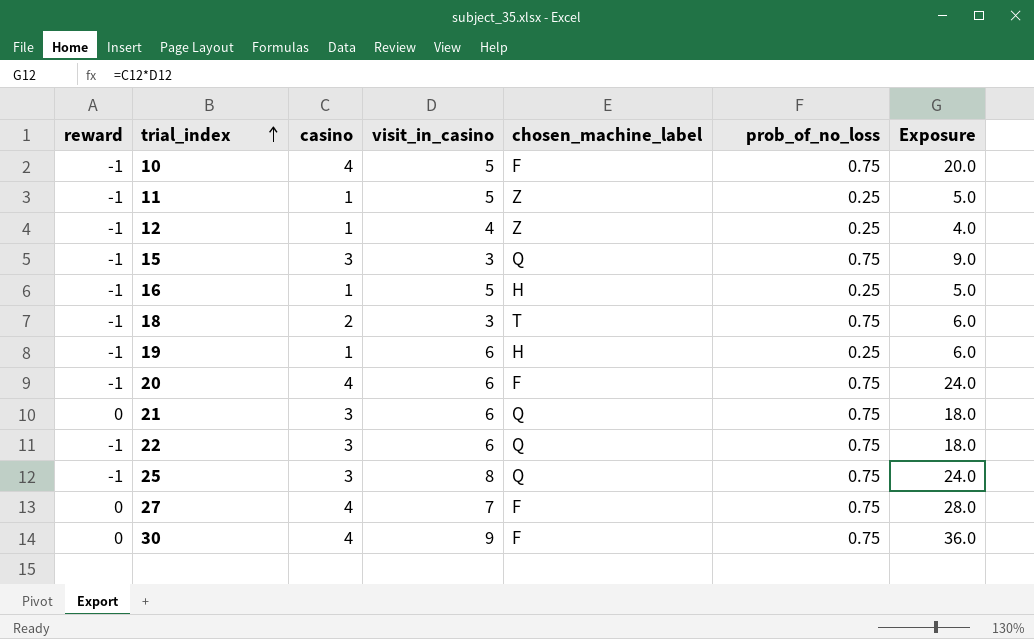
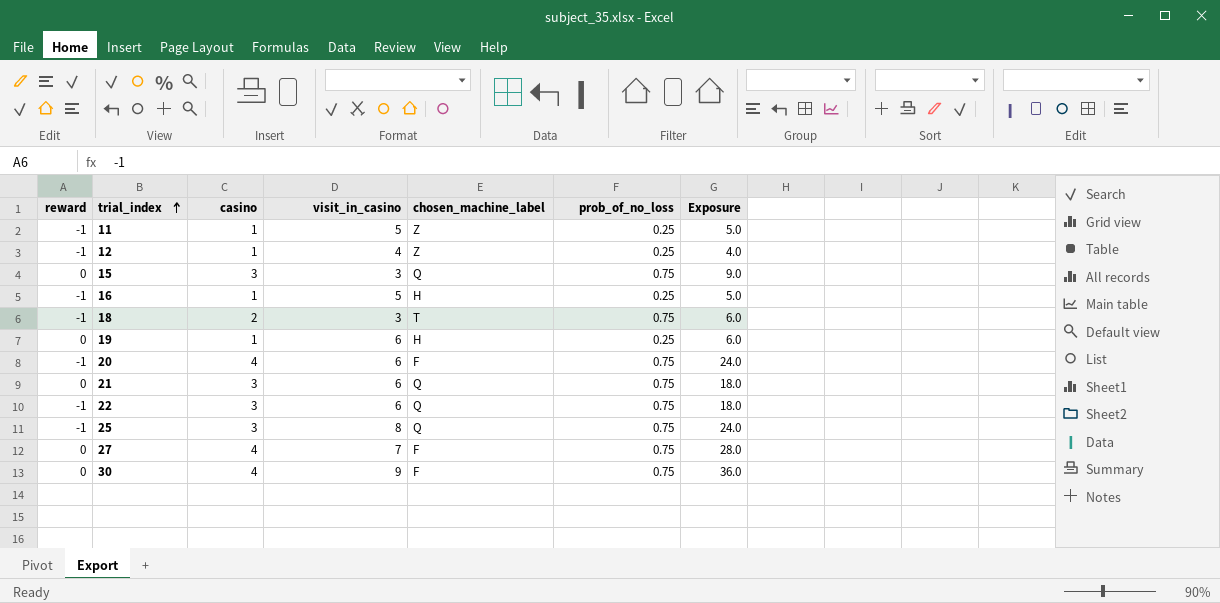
row 10: -1 | 4 | 5 | F | 0.75 | 20.0 -> none
15 | reward: -1 -> 0
19 | reward: -1 -> 0

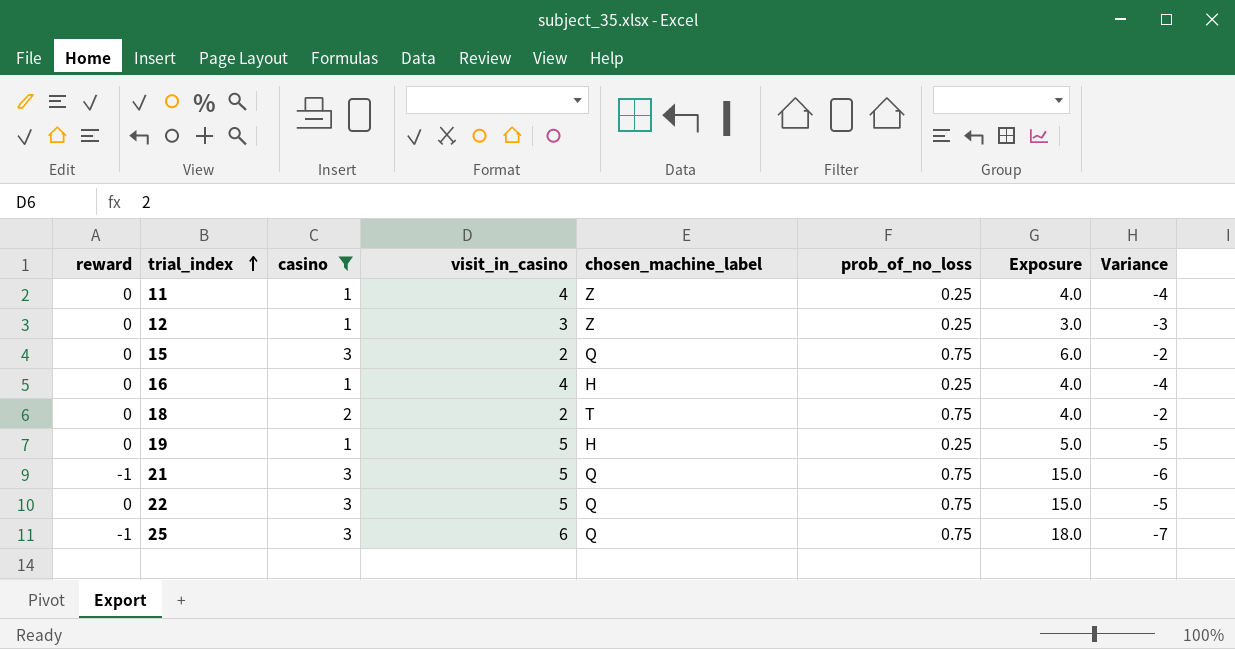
filter: none -> casino != 4
column Variance | formula: none -> [reward] - [visit_in_casino]
11 | reward: -1 -> 0
11 | visit_in_casino: 5 -> 4
11 | Exposure: 5.0 -> 4.0
12 | reward: -1 -> 0
12 | visit_in_casino: 4 -> 3
12 | Exposure: 4.0 -> 3.0
15 | visit_in_casino: 3 -> 2
15 | Exposure: 9.0 -> 6.0
16 | reward: -1 -> 0
16 | visit_in_casino: 5 -> 4
16 | Exposure: 5.0 -> 4.0
18 | reward: -1 -> 0
18 | visit_in_casino: 3 -> 2
18 | Exposure: 6.0 -> 4.0
19 | visit_in_casino: 6 -> 5
19 | Exposure: 6.0 -> 5.0
21 | reward: 0 -> -1
21 | visit_in_casino: 6 -> 5
21 | Exposure: 18.0 -> 15.0
22 | reward: -1 -> 0
22 | visit_in_casino: 6 -> 5
22 | Exposure: 18.0 -> 15.0
25 | visit_in_casino: 8 -> 6
25 | Exposure: 24.0 -> 18.0

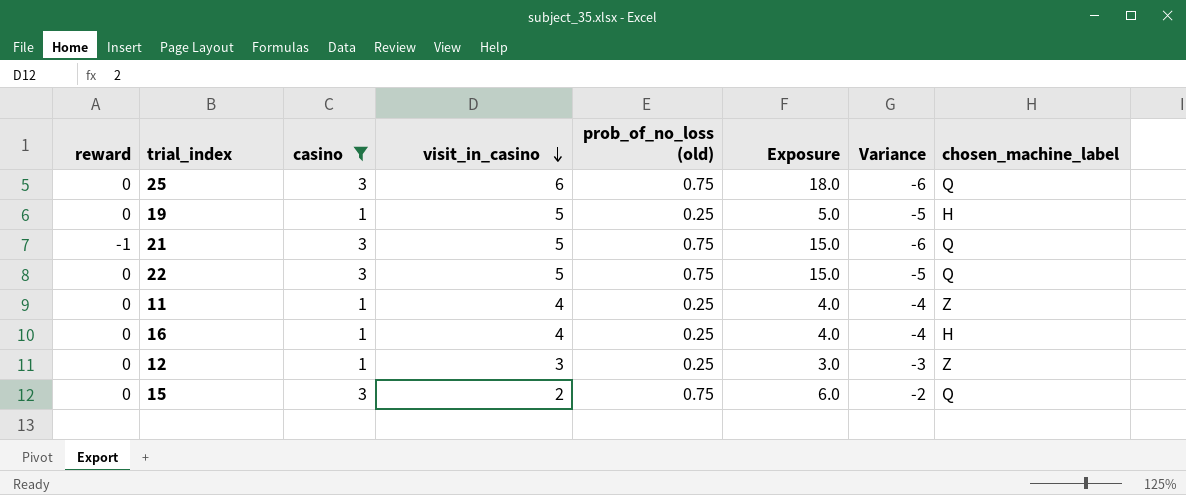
row order: trial_index ascending -> visit_in_casino descending
column name: prob_of_no_loss -> prob_of_no_loss (old)
column chosen_machine_label | position: 5 -> 8
row 18: 0 | 2 | 2 | T | 0.75 | 4.0 | -2 -> none
25 | reward: -1 -> 0
25 | Variance: -7 -> -6

